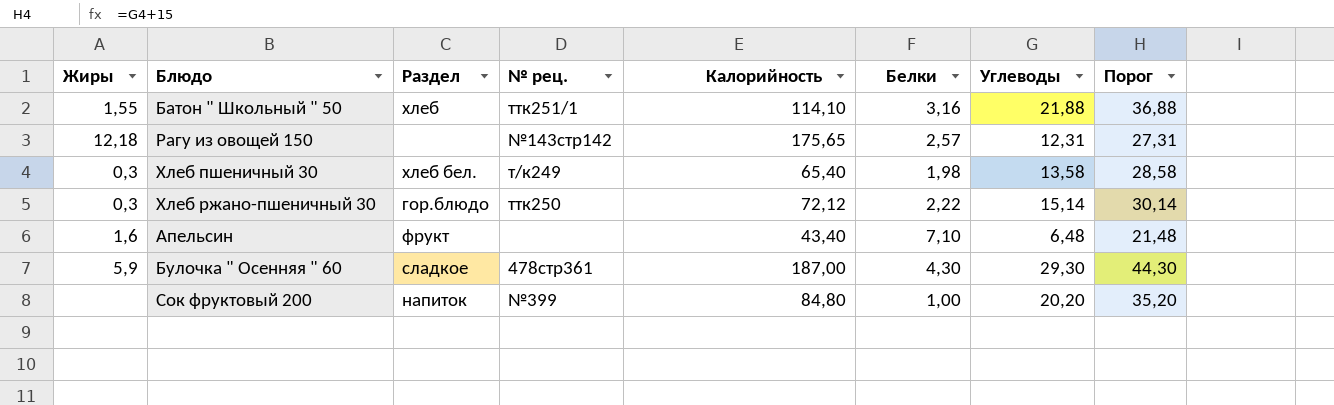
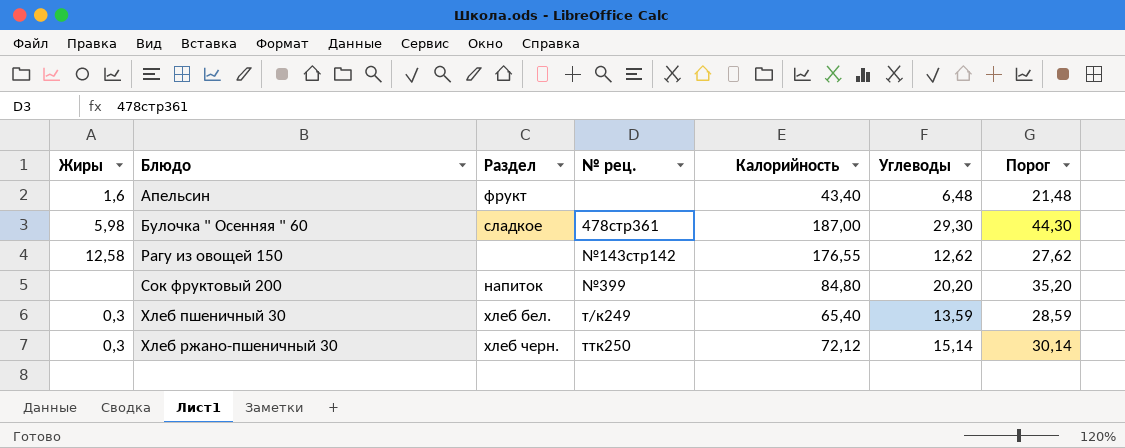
row order: none -> Блюдо ascending
column Белки | position: 6 -> none
row Батон " Школьный " 50: 1,55 | хлеб | ттк251/1 | 114,10 | 3,16 | 21,88 | 36,88 -> none
Булочка " Осенняя " 60 | Жиры: 5,9 -> 5,98
Рагу из овощей 150 | Жиры: 12,18 -> 12,58
Рагу из овощей 150 | Калорийность: 175,65 -> 176,55
Рагу из овощей 150 | Углеводы: 12,31 -> 12,62
Рагу из овощей 150 | Порог: 27,31 -> 27,62
Хлеб пшеничный 30 | Углеводы: 13,58 -> 13,59
Хлеб пшеничный 30 | Порог: 28,58 -> 28,59
Хлеб ржано-пшеничный 30 | Раздел: гор.блюдо -> хлеб черн.

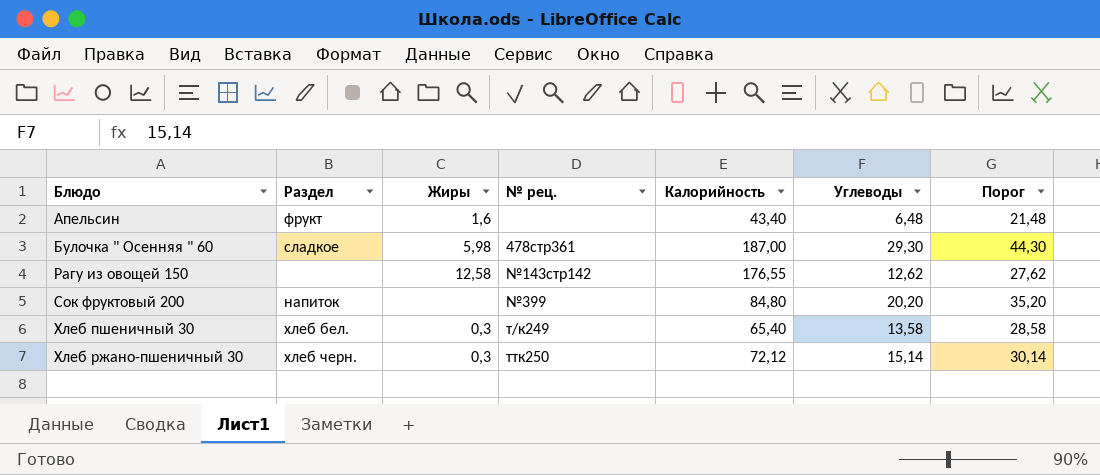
column Жиры | position: 1 -> 3
Хлеб пшеничный 30 | Углеводы: 13,59 -> 13,58
Хлеб пшеничный 30 | Порог: 28,59 -> 28,58

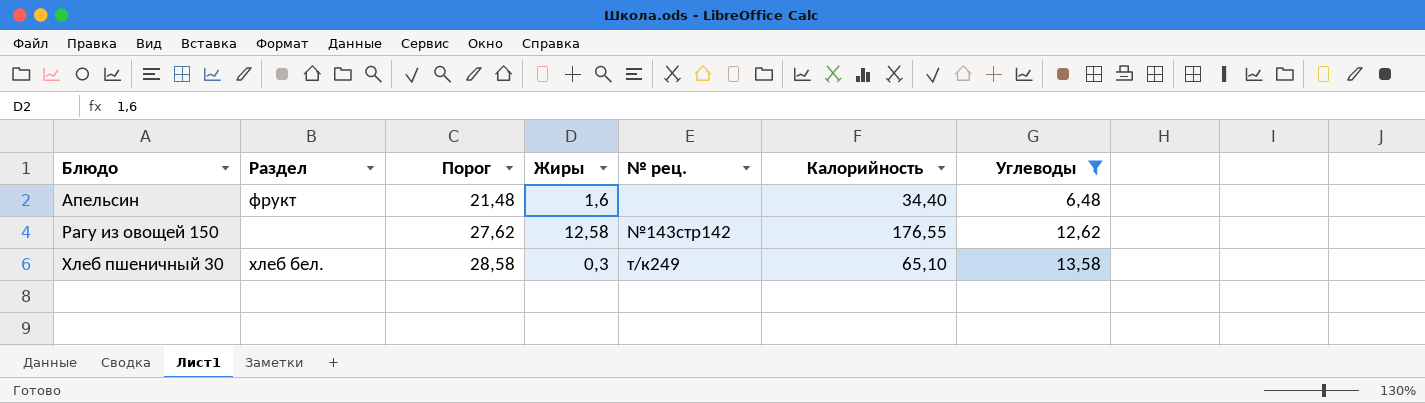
filter: none -> Углеводы <= 13,58
column Порог | position: 7 -> 3
Апельсин | Калорийность: 43,40 -> 34,40
Хлеб пшеничный 30 | Калорийность: 65,40 -> 65,10

